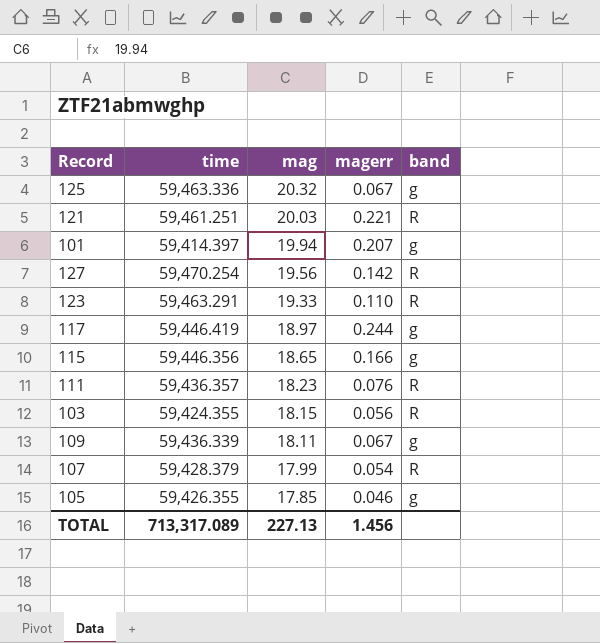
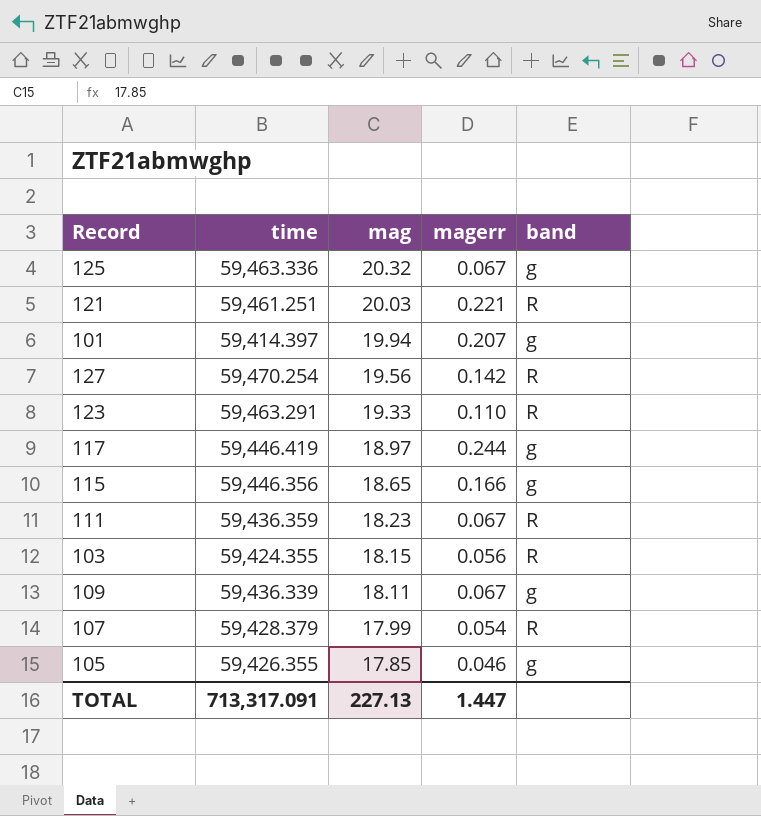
111 | time: 59,436.357 -> 59,436.359
111 | magerr: 0.076 -> 0.067
TOTAL | time: 713,317.089 -> 713,317.091
TOTAL | magerr: 1.456 -> 1.447

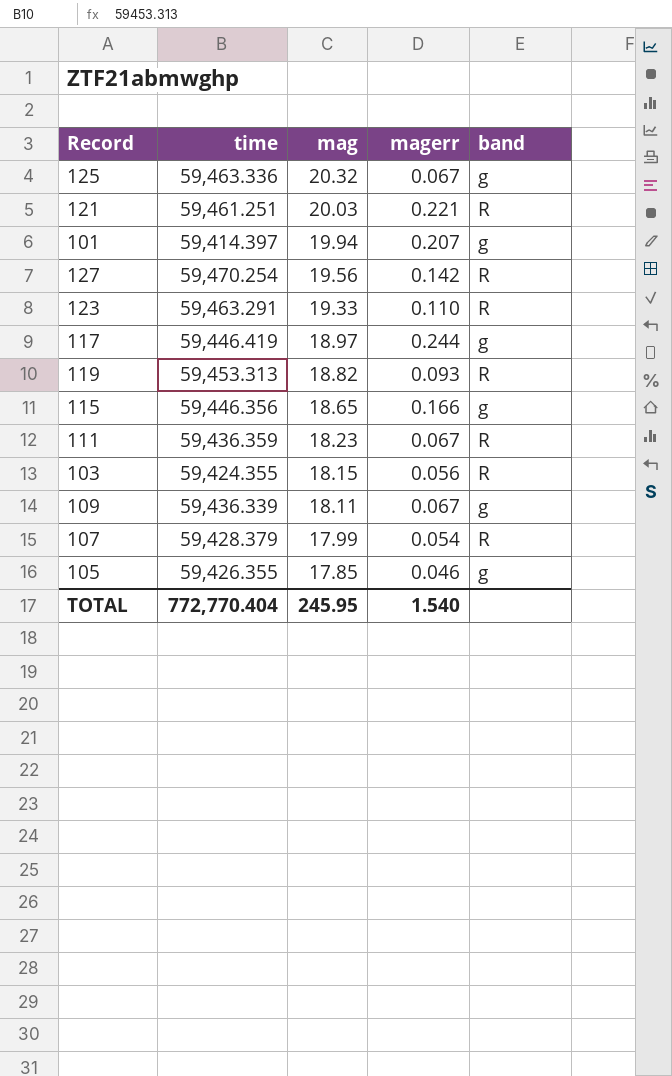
row 119: none -> 59,453.313 | 18.82 | 0.093 | R
TOTAL | time: 713,317.091 -> 772,770.404
TOTAL | mag: 227.13 -> 245.95
TOTAL | magerr: 1.447 -> 1.540

